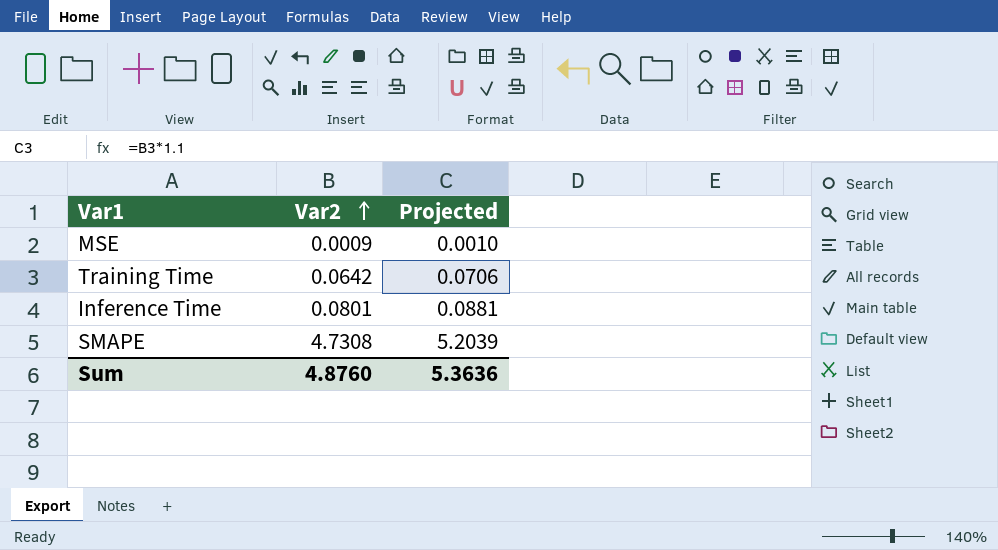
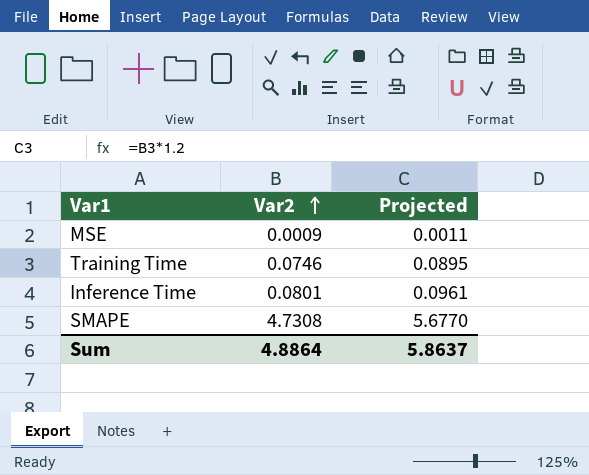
column Projected | formula: [Var2] * 1.1 -> [Var2] * 1.2
Training Time | Var2: 0.0642 -> 0.0746
Sum | Var2: 4.8760 -> 4.8864
Sum | Projected: 5.3636 -> 5.8637

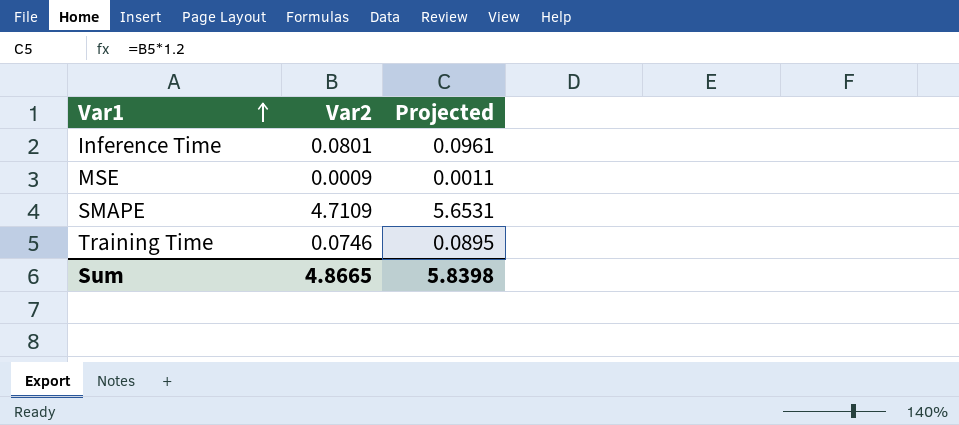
row order: Var2 ascending -> Var1 ascending
SMAPE | Var2: 4.7308 -> 4.7109
SMAPE | Projected: 5.6770 -> 5.6531
Sum | Var2: 4.8864 -> 4.8665
Sum | Projected: 5.8637 -> 5.8398

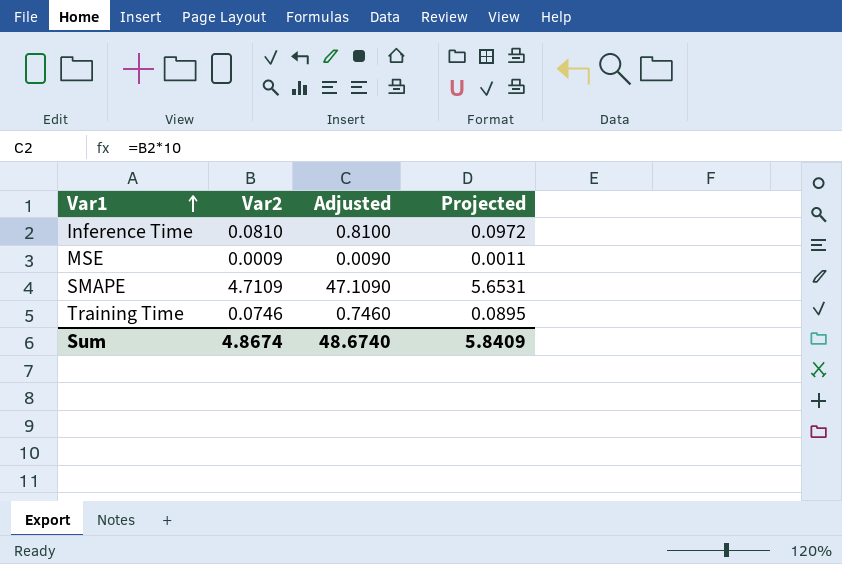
column Adjusted | formula: none -> [Var2] * 10
Inference Time | Var2: 0.0801 -> 0.0810
Inference Time | Projected: 0.0961 -> 0.0972
Sum | Var2: 4.8665 -> 4.8674
Sum | Projected: 5.8398 -> 5.8409

